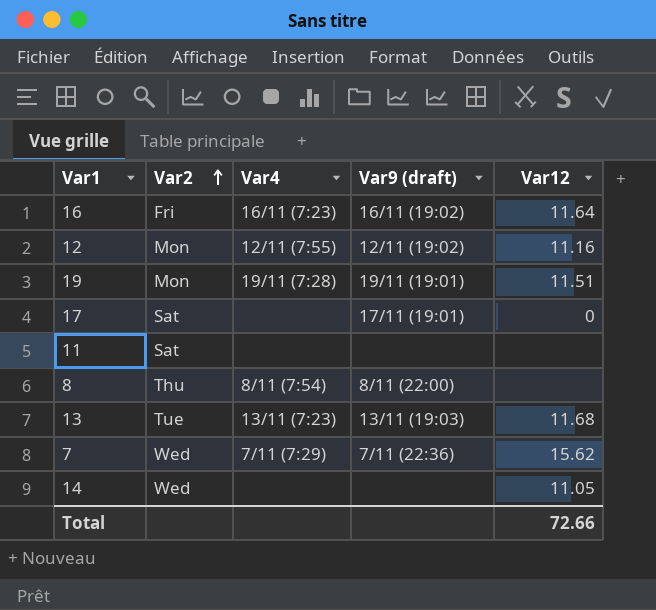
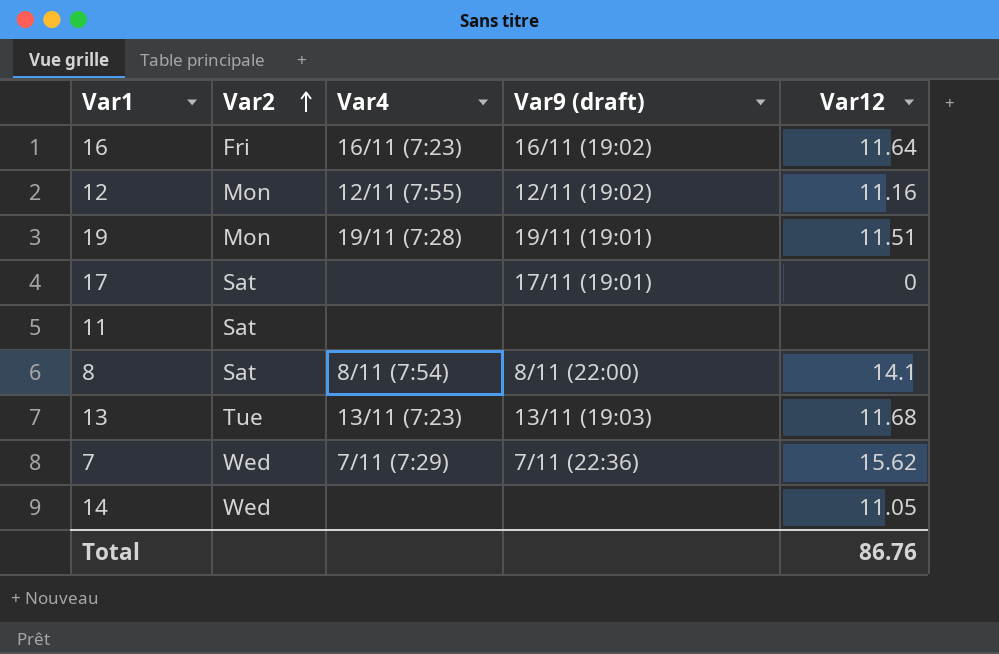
8 | Var2: Thu -> Sat
8 | Var12: none -> 14.1
Total | Var12: 72.66 -> 86.76

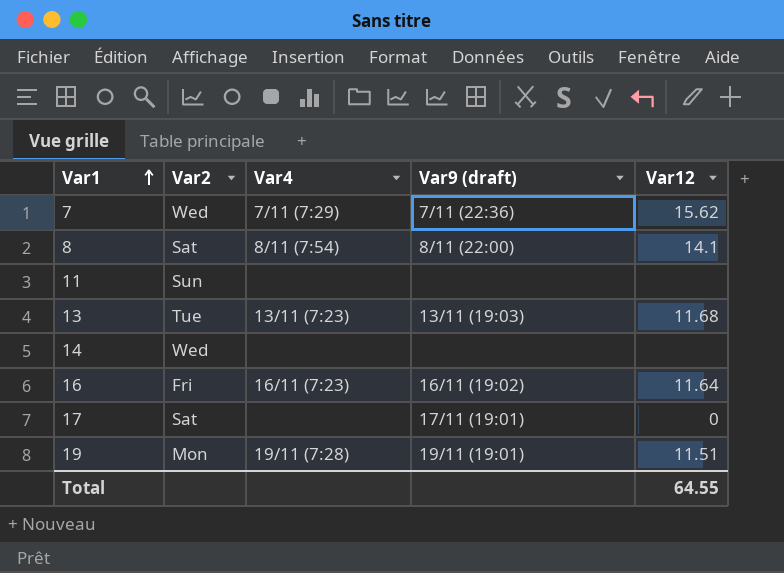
row order: Var2 ascending -> Var1 ascending
row 12: Mon | 12/11 (7:55) | 12/11 (19:02) | 11.16 -> none
11 | Var2: Sat -> Sun
14 | Var12: 11.05 -> none
Total | Var12: 86.76 -> 64.55

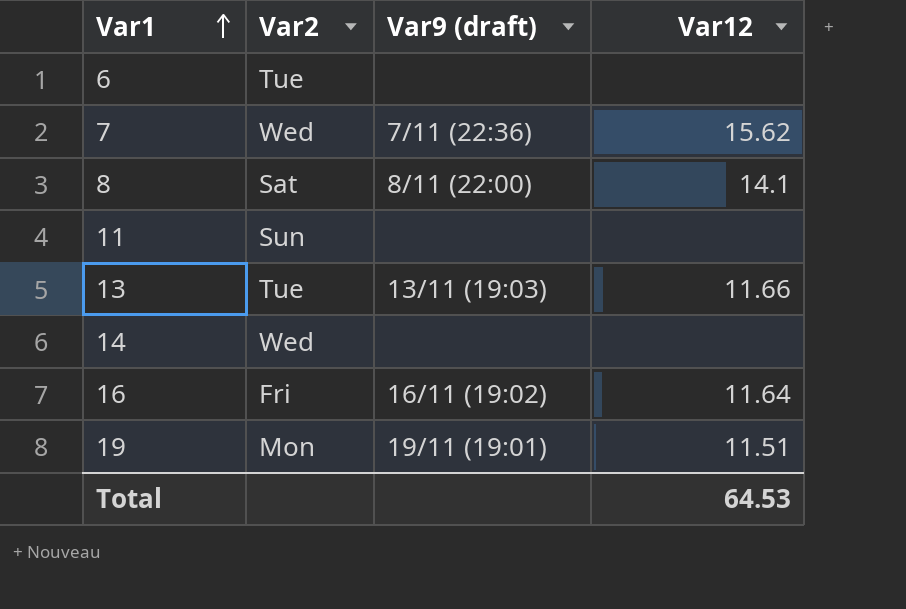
column Var4 | position: 3 -> none
row 17: Sat | none | 17/11 (19:01) | 0 -> none
row 6: none -> Tue | none | none
13 | Var12: 11.68 -> 11.66
Total | Var12: 64.55 -> 64.53

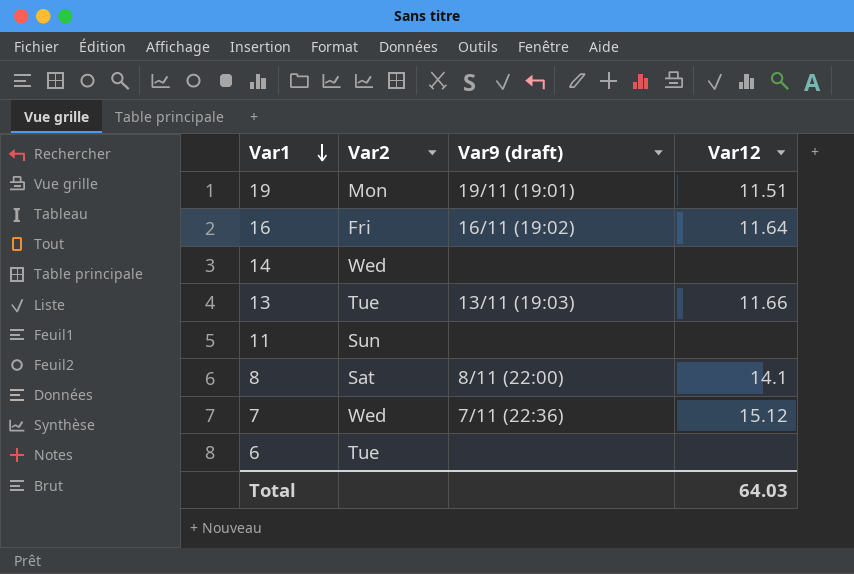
row order: Var1 ascending -> Var1 descending
7 | Var12: 15.62 -> 15.12
Total | Var12: 64.53 -> 64.03

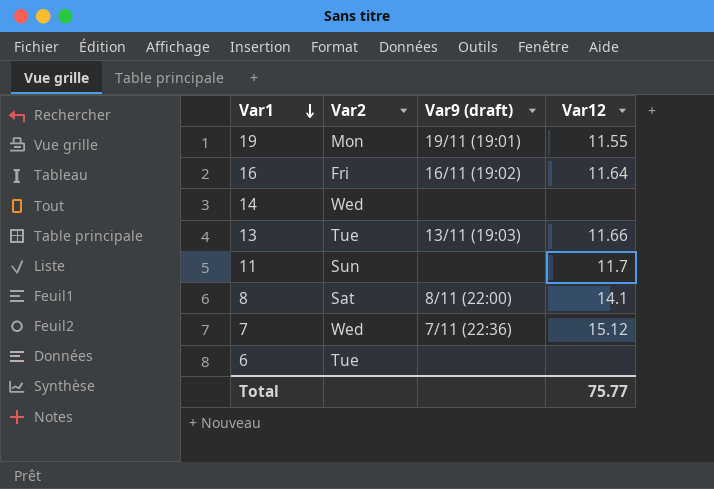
19 | Var12: 11.51 -> 11.55
11 | Var12: none -> 11.7
Total | Var12: 64.03 -> 75.77

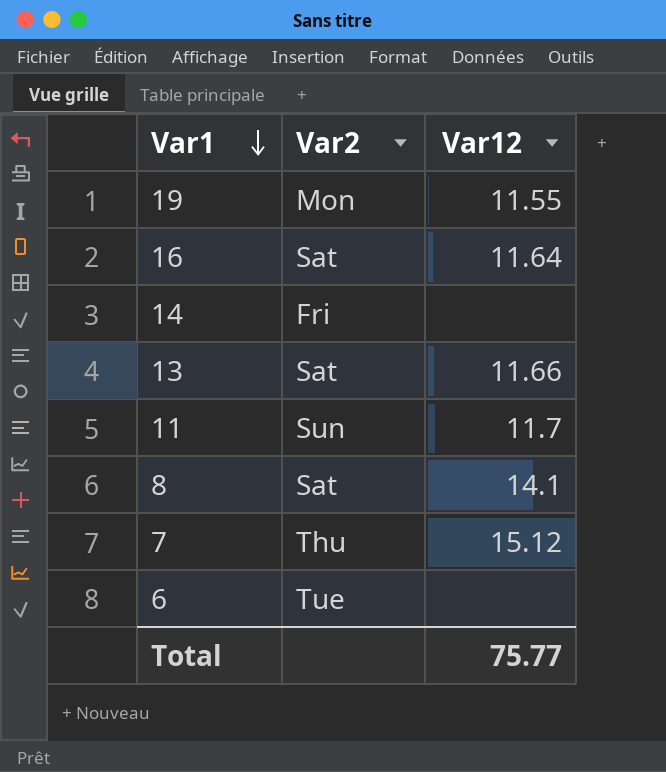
column Var9 (draft) | position: 3 -> none
16 | Var2: Fri -> Sat
14 | Var2: Wed -> Fri
13 | Var2: Tue -> Sat
7 | Var2: Wed -> Thu

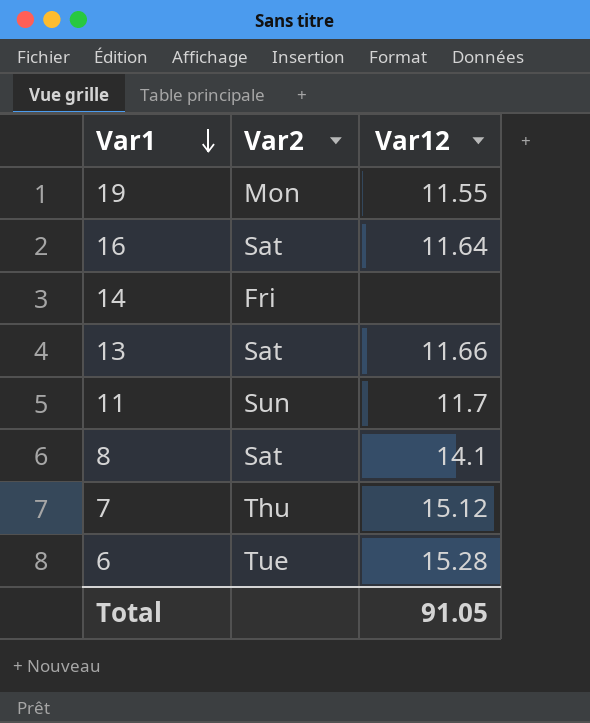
6 | Var12: none -> 15.28
Total | Var12: 75.77 -> 91.05

